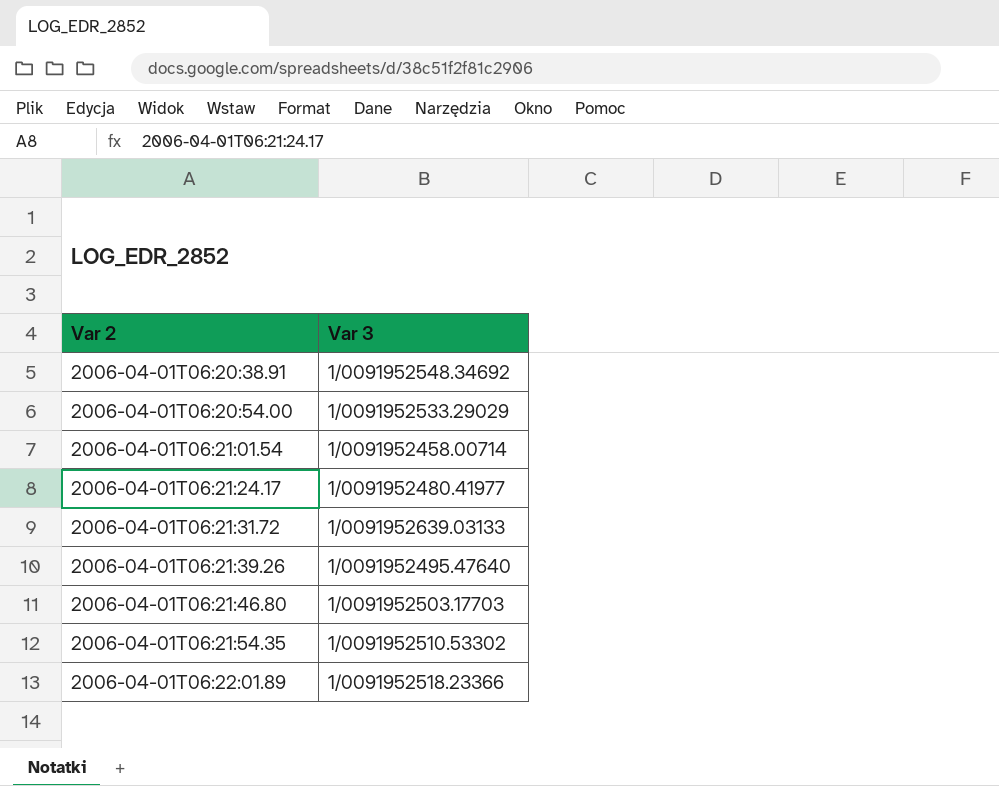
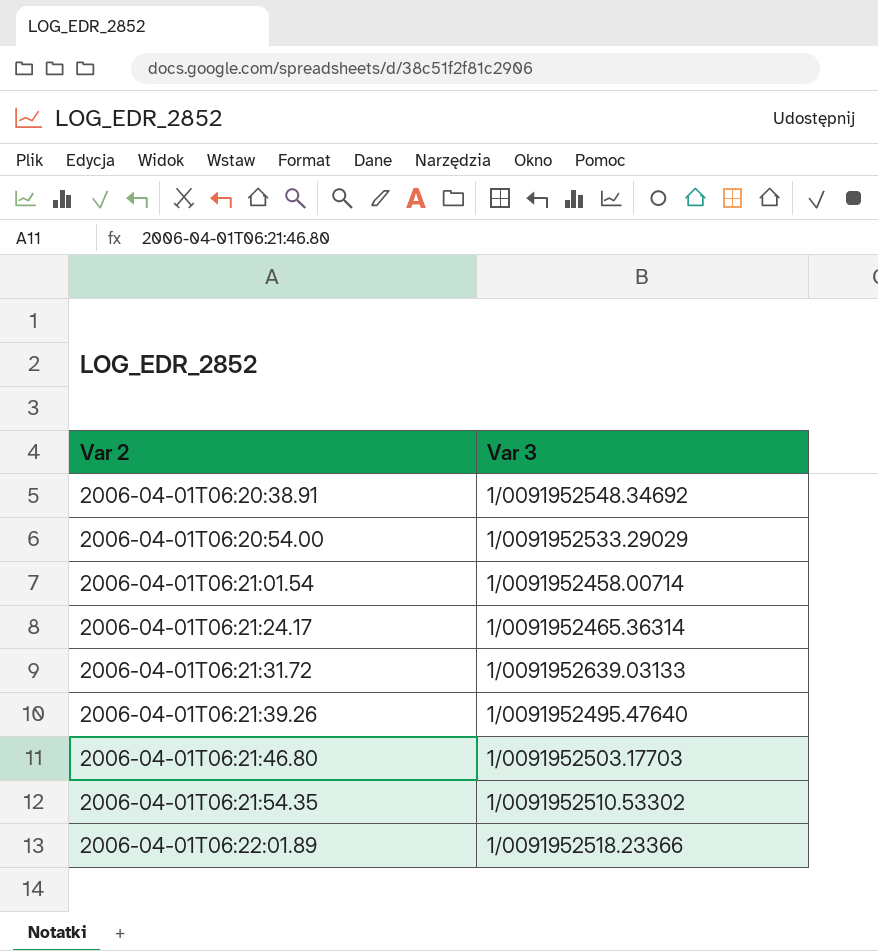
2006-04-01T06:21:24.17 | Var 3: 1/0091952480.41977 -> 1/0091952465.36314

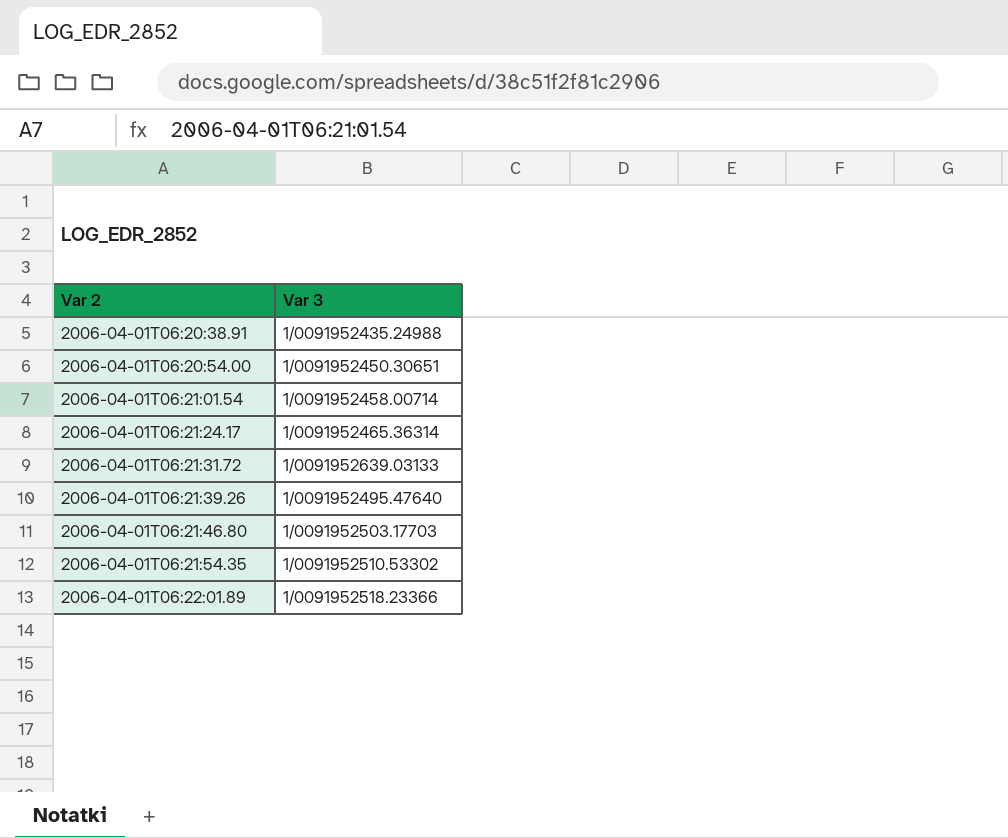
2006-04-01T06:20:38.91 | Var 3: 1/0091952548.34692 -> 1/0091952435.24988
2006-04-01T06:20:54.00 | Var 3: 1/0091952533.29029 -> 1/0091952450.30651

